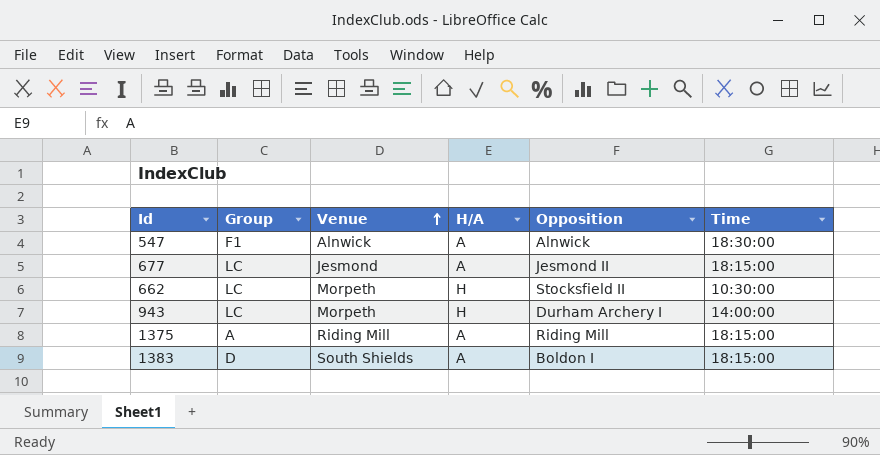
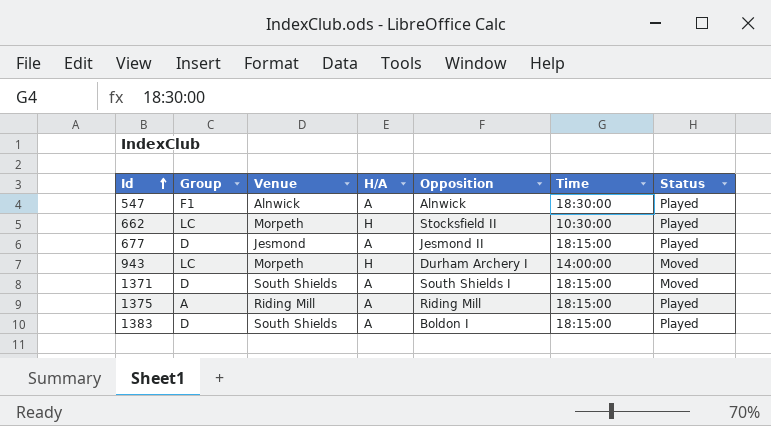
row order: Venue ascending -> Id ascending
column Status | position: none -> 7
677 | Group: LC -> D
row 1371: none -> D | South Shields | A | South Shields I | 18:15:00 | Moved

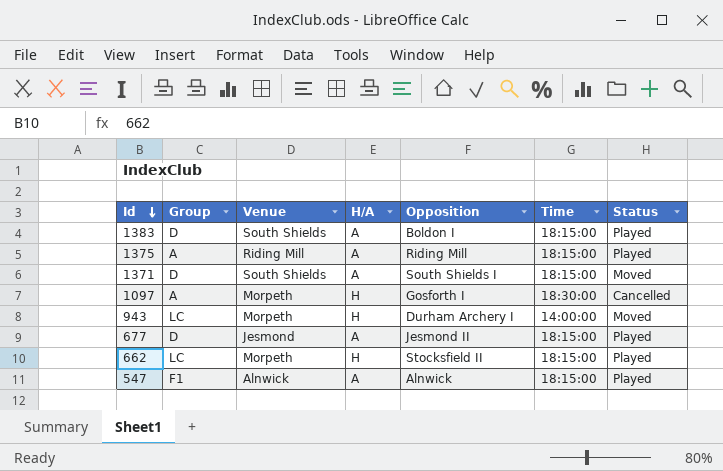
row order: Id ascending -> Id descending
row 1097: none -> A | Morpeth | H | Gosforth I | 18:30:00 | Cancelled
662 | Time: 10:30:00 -> 18:15:00
547 | Time: 18:30:00 -> 18:15:00

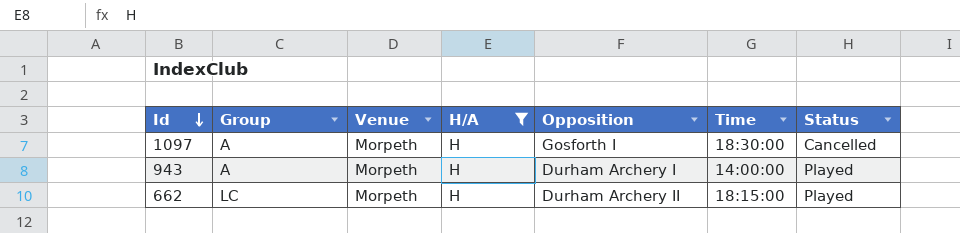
filter: none -> H/A = H
943 | Group: LC -> A
943 | Status: Moved -> Played
662 | Opposition: Stocksfield II -> Durham Archery II

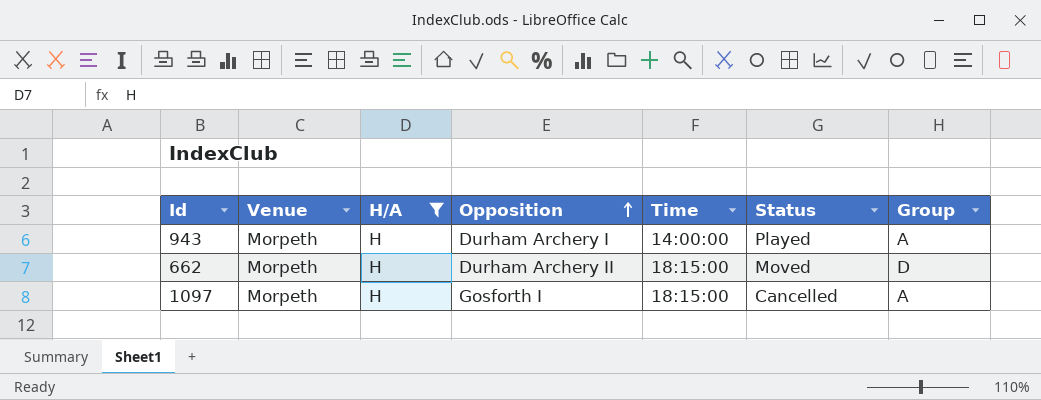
row order: Id descending -> Opposition ascending
column Group | position: 2 -> 7
662 | Status: Played -> Moved
662 | Group: LC -> D
1097 | Time: 18:30:00 -> 18:15:00

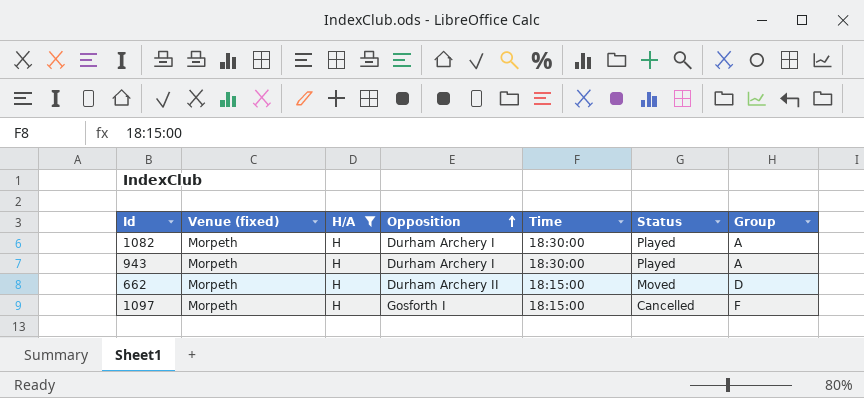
column name: Venue -> Venue (fixed)
row 1082: none -> Morpeth | H | Durham Archery I | 18:30:00 | Played | A
943 | Time: 14:00:00 -> 18:30:00
1097 | Group: A -> F

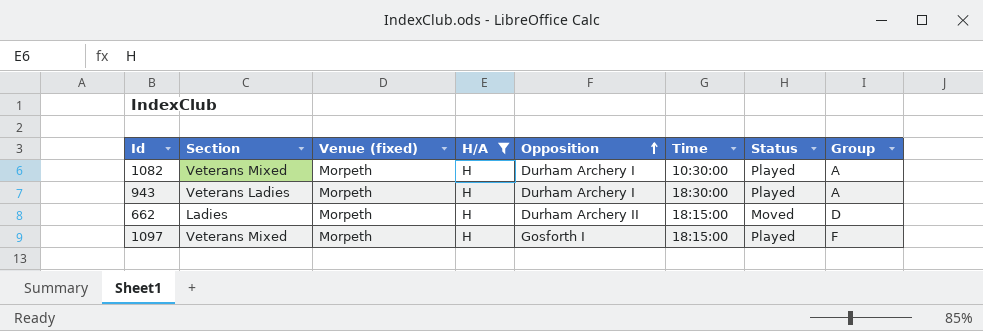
column Section | position: none -> 2
1082 | Time: 18:30:00 -> 10:30:00
1097 | Status: Cancelled -> Played

